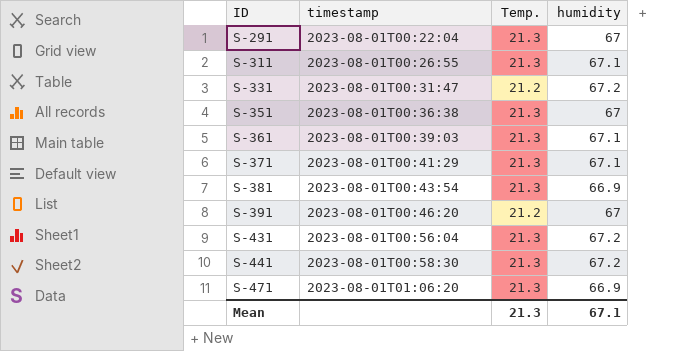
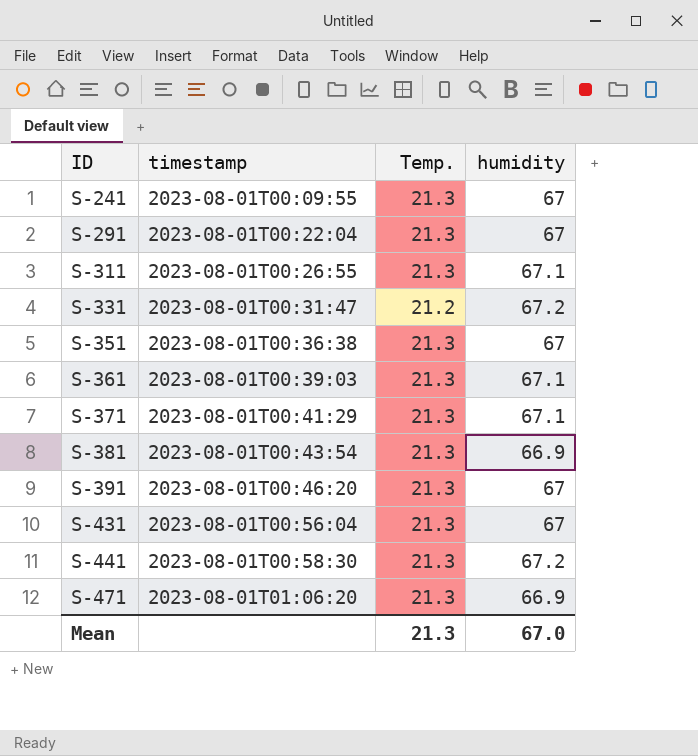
row S-241: none -> 2023-08-01T00:09:55 | 21.3 | 67
S-391 | Temp.: 21.2 -> 21.3
S-431 | humidity: 67.2 -> 67
Mean | humidity: 67.1 -> 67.0

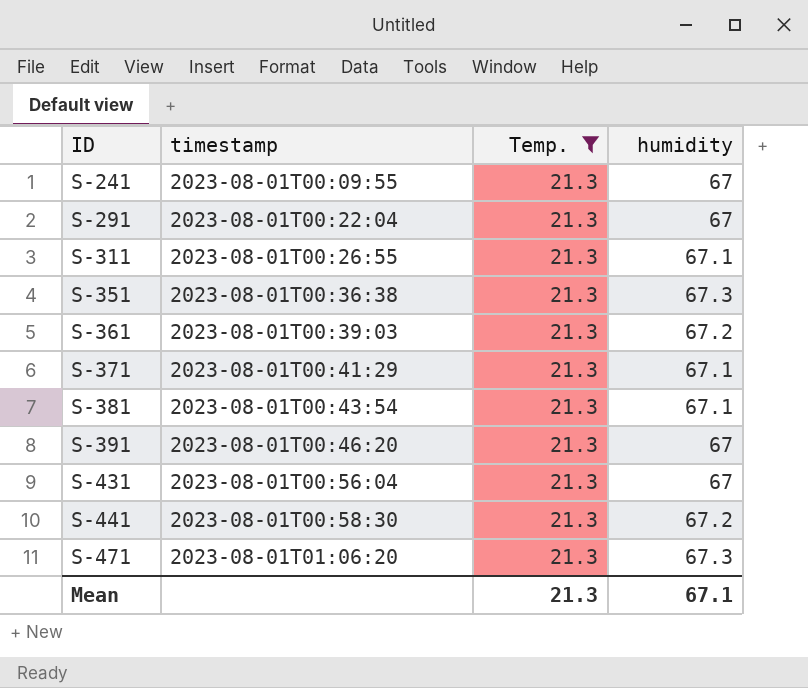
filter: none -> Temp. = 21.3
S-351 | humidity: 67 -> 67.3
S-361 | humidity: 67.1 -> 67.2
S-381 | humidity: 66.9 -> 67.1
S-471 | humidity: 66.9 -> 67.3
Mean | humidity: 67.0 -> 67.1

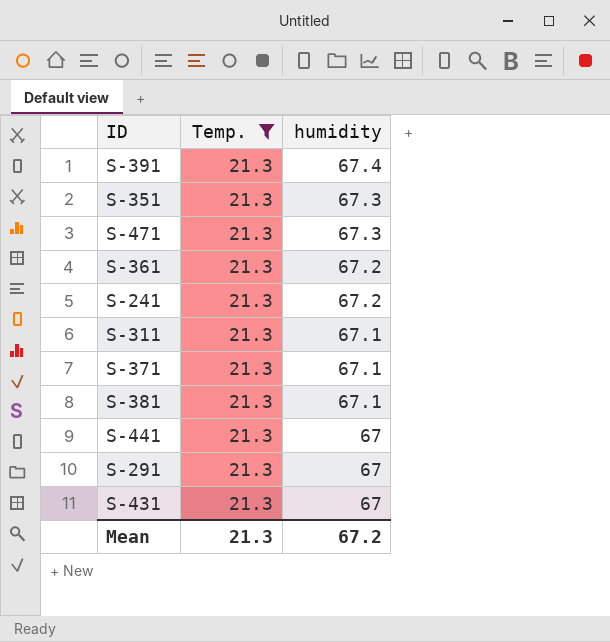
row order: ID ascending -> humidity descending
column timestamp | position: 2 -> none
S-391 | humidity: 67 -> 67.4
S-241 | humidity: 67 -> 67.2
S-441 | humidity: 67.2 -> 67
Mean | humidity: 67.1 -> 67.2

